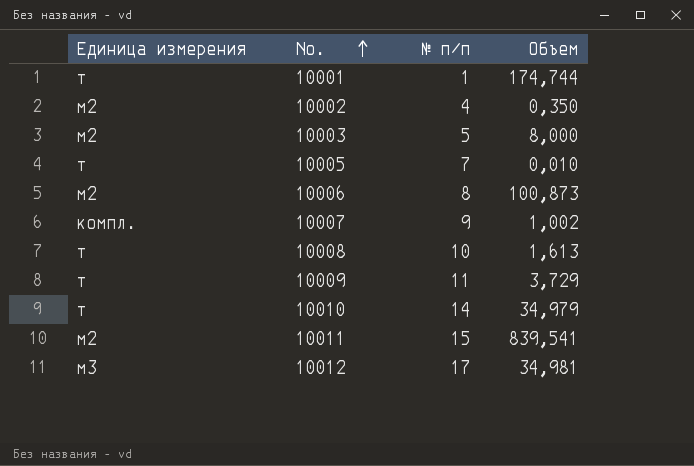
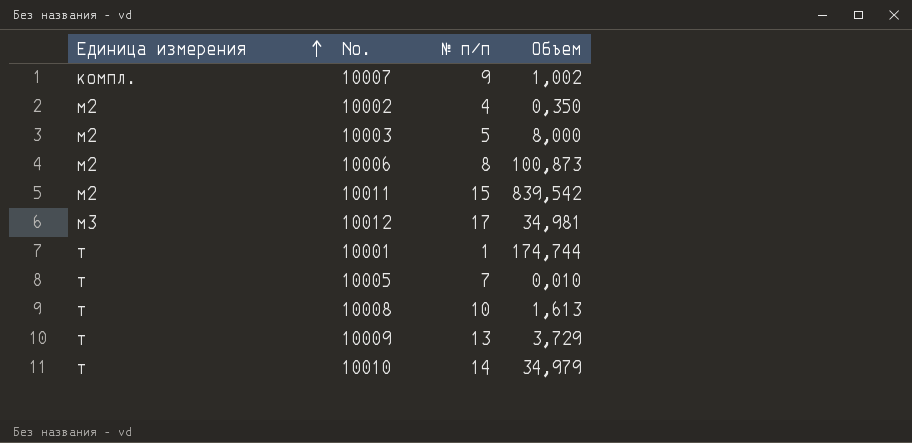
row order: No. ascending -> Единица измерения ascending
10011 | Объем: 839,541 -> 839,542
10009 | № п/п: 11 -> 13

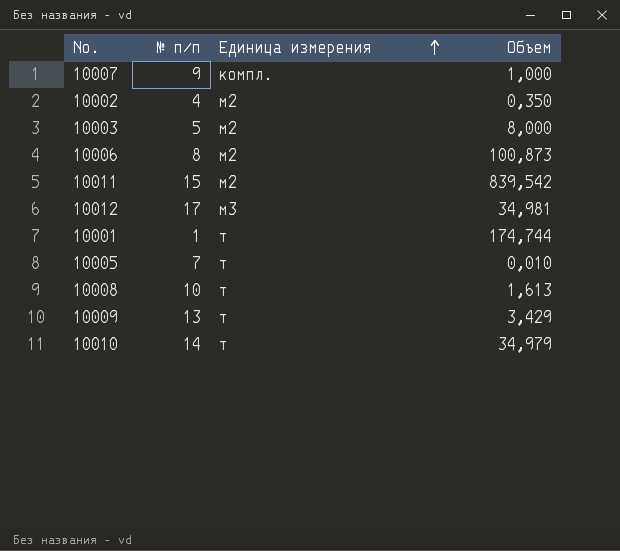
column Единица измерения | position: 1 -> 3
10007 | Объем: 1,002 -> 1,000
10009 | Объем: 3,729 -> 3,429

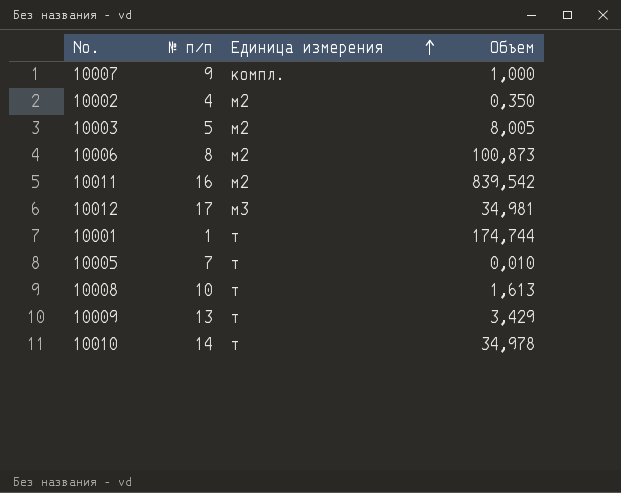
10003 | Объем: 8,000 -> 8,005
10011 | № п/п: 15 -> 16
10010 | Объем: 34,979 -> 34,978

